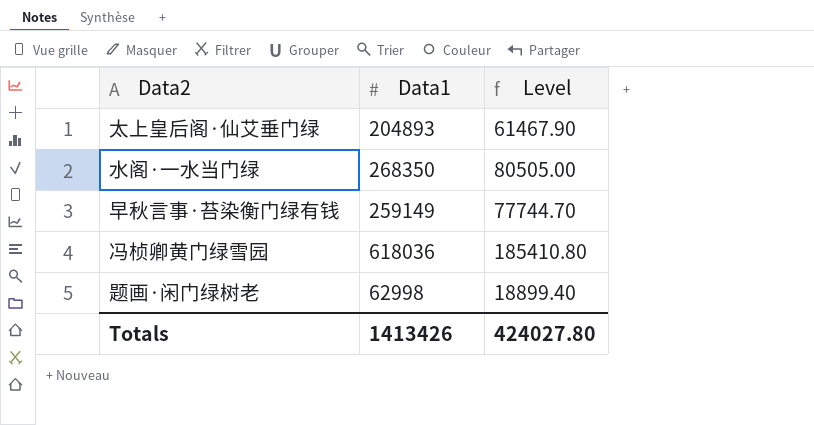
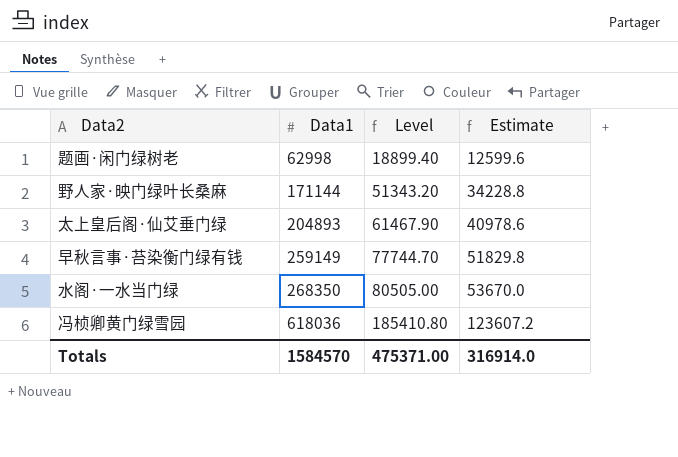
row order: none -> Data1 ascending
column Estimate | formula: none -> [Data1] * 0.2
row 野人家·映门绿叶长桑麻: none -> 171144 | 51343.20 | 34228.8
Totals | Data1: 1413426 -> 1584570
Totals | Level: 424027.80 -> 475371.00

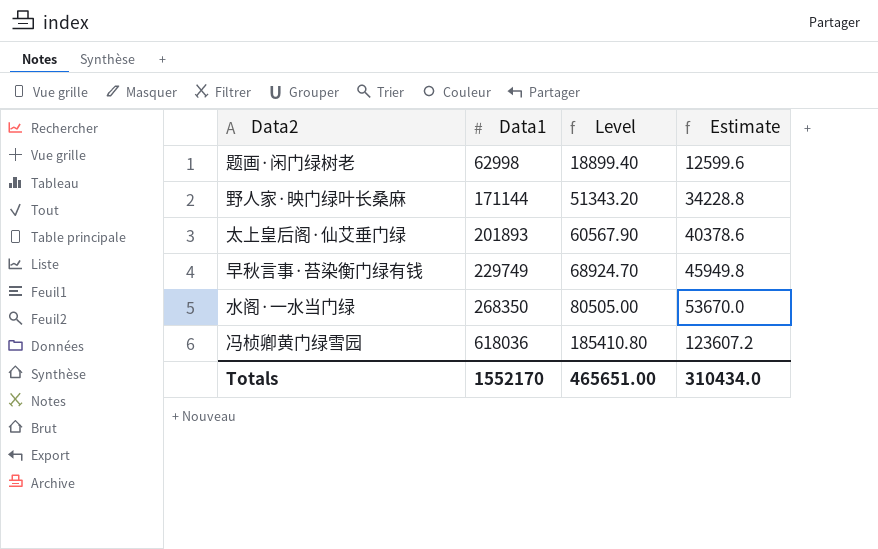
太上皇后阁·仙艾垂门绿 | Data1: 204893 -> 201893
太上皇后阁·仙艾垂门绿 | Level: 61467.90 -> 60567.90
太上皇后阁·仙艾垂门绿 | Estimate: 40978.6 -> 40378.6
早秋言事·苔染衡门绿有钱 | Data1: 259149 -> 229749
早秋言事·苔染衡门绿有钱 | Level: 77744.70 -> 68924.70
早秋言事·苔染衡门绿有钱 | Estimate: 51829.8 -> 45949.8
Totals | Data1: 1584570 -> 1552170
Totals | Level: 475371.00 -> 465651.00
Totals | Estimate: 316914.0 -> 310434.0

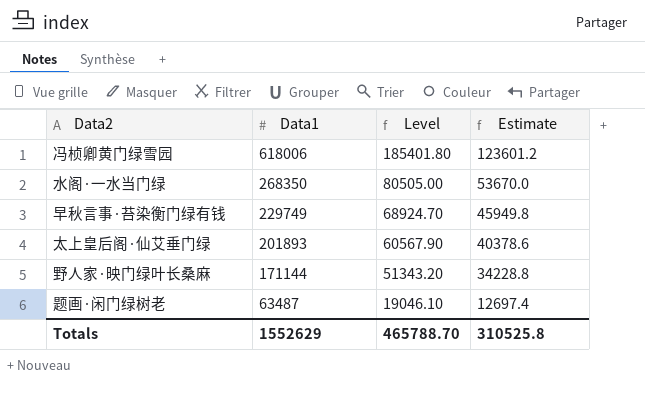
row order: Data1 ascending -> Data1 descending
冯桢卿黄门绿雪园 | Data1: 618036 -> 618006
冯桢卿黄门绿雪园 | Level: 185410.80 -> 185401.80
冯桢卿黄门绿雪园 | Estimate: 123607.2 -> 123601.2
题画·闲门绿树老 | Data1: 62998 -> 63487
题画·闲门绿树老 | Level: 18899.40 -> 19046.10
题画·闲门绿树老 | Estimate: 12599.6 -> 12697.4
Totals | Data1: 1552170 -> 1552629
Totals | Level: 465651.00 -> 465788.70
Totals | Estimate: 310434.0 -> 310525.8

